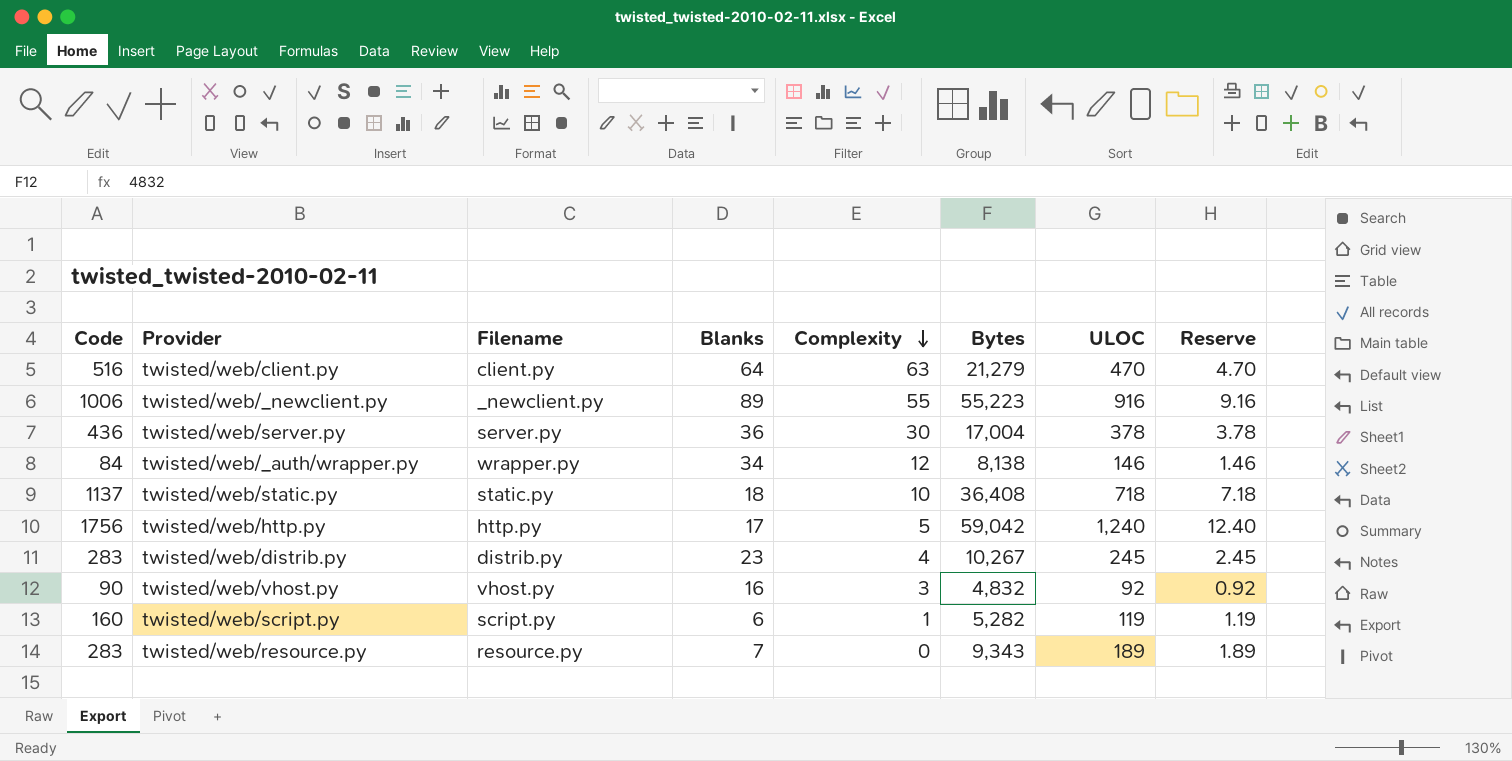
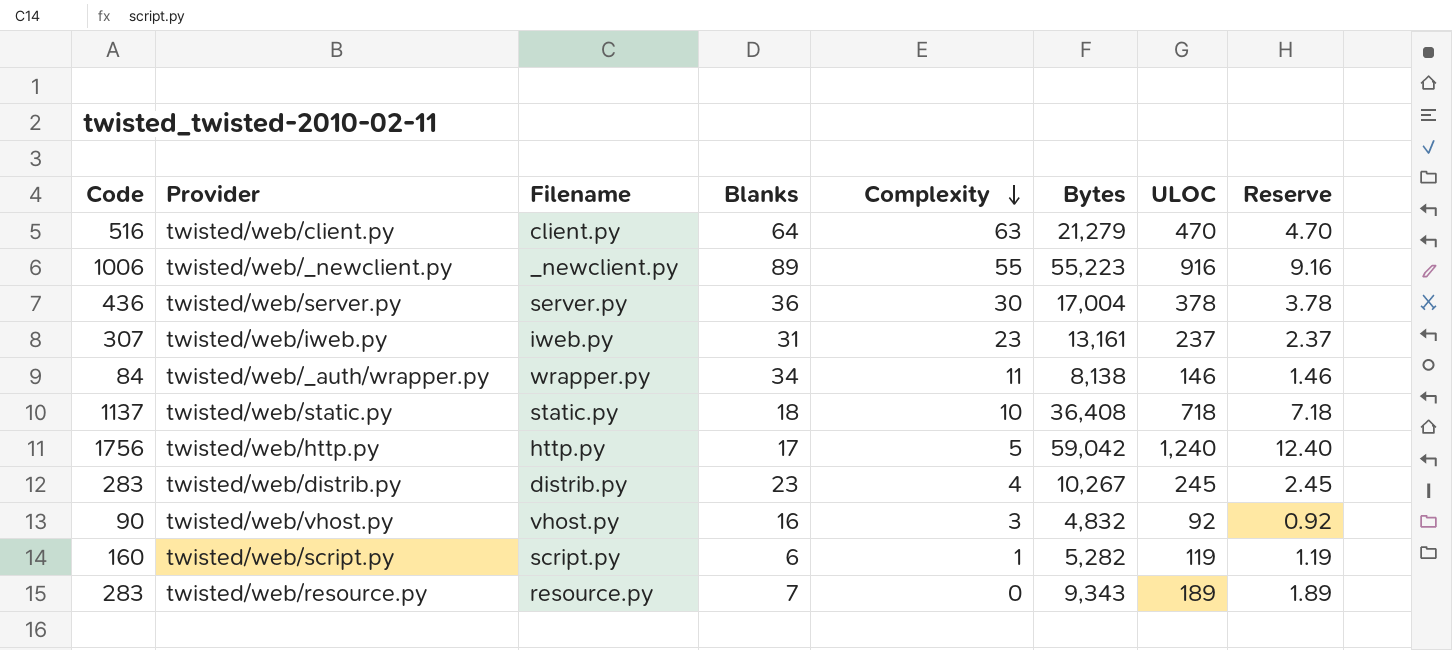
row twisted/web/iweb.py: none -> 307 | iweb.py | 31 | 23 | 13,161 | 237 | 2.37
twisted/web/_auth/wrapper.py | Complexity: 12 -> 11

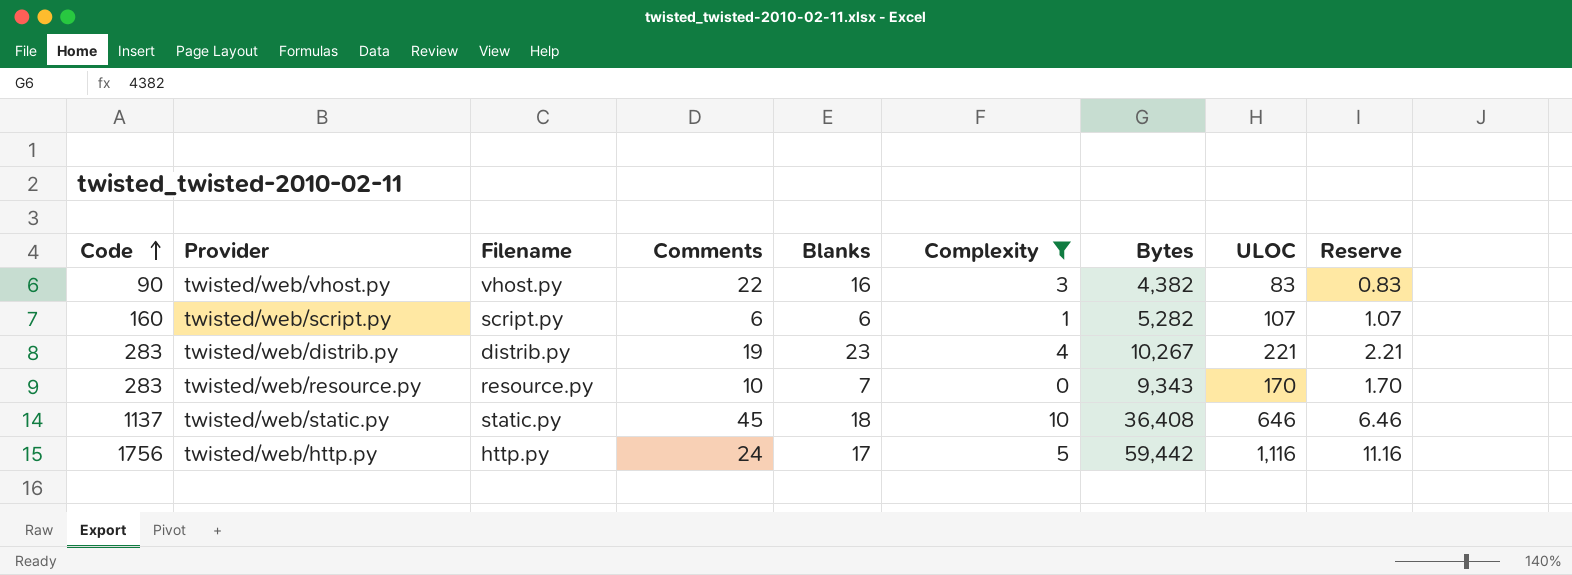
filter: none -> Complexity <= 10
row order: Complexity descending -> Code ascending
column Comments | position: none -> 4
twisted/web/vhost.py | Bytes: 4,832 -> 4,382
twisted/web/vhost.py | ULOC: 92 -> 83
twisted/web/vhost.py | Reserve: 0.92 -> 0.83
twisted/web/script.py | ULOC: 119 -> 107
twisted/web/script.py | Reserve: 1.19 -> 1.07
twisted/web/distrib.py | ULOC: 245 -> 221
twisted/web/distrib.py | Reserve: 2.45 -> 2.21
twisted/web/resource.py | ULOC: 189 -> 170
twisted/web/resource.py | Reserve: 1.89 -> 1.70
twisted/web/static.py | ULOC: 718 -> 646
twisted/web/static.py | Reserve: 7.18 -> 6.46
twisted/web/http.py | Bytes: 59,042 -> 59,442
twisted/web/http.py | ULOC: 1,240 -> 1,116
twisted/web/http.py | Reserve: 12.40 -> 11.16

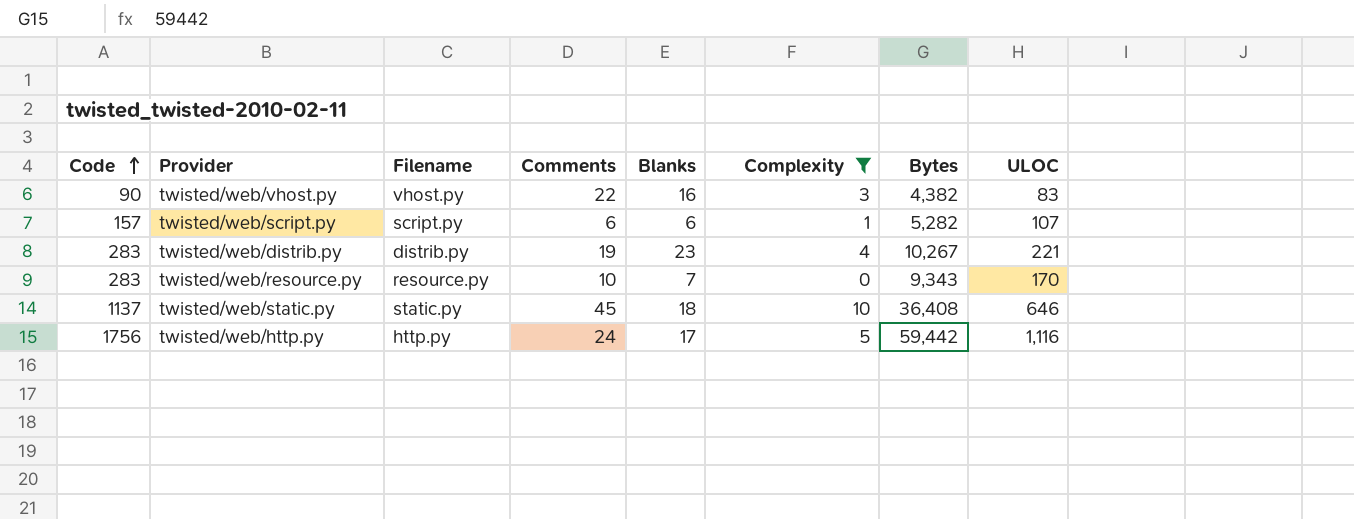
column Reserve | formula: [ULOC] * 0.01 -> none
twisted/web/script.py | Code: 160 -> 157

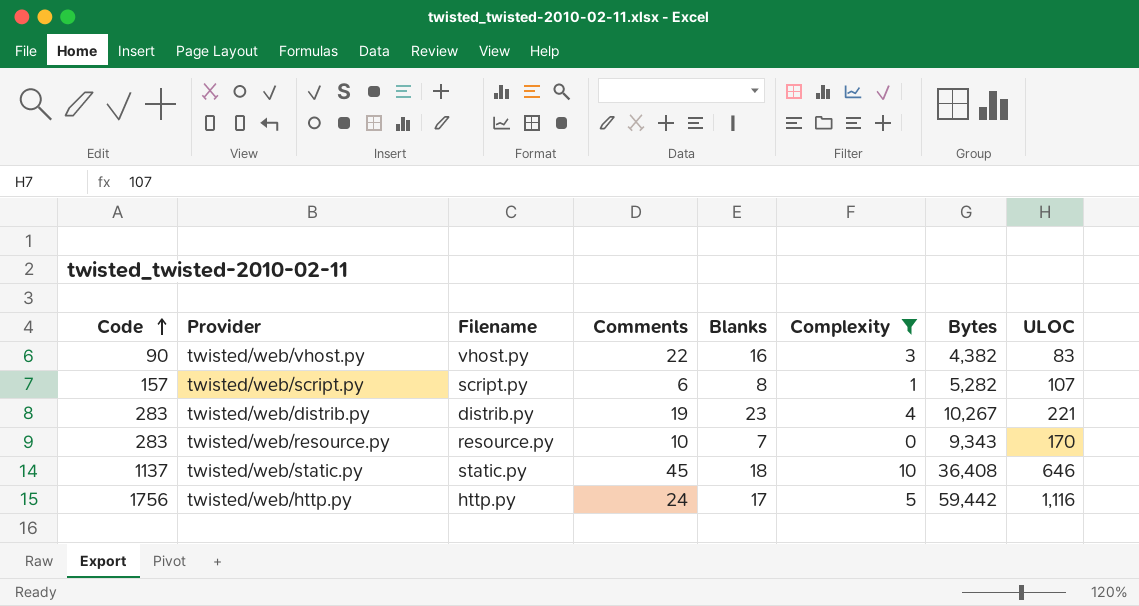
twisted/web/script.py | Blanks: 6 -> 8

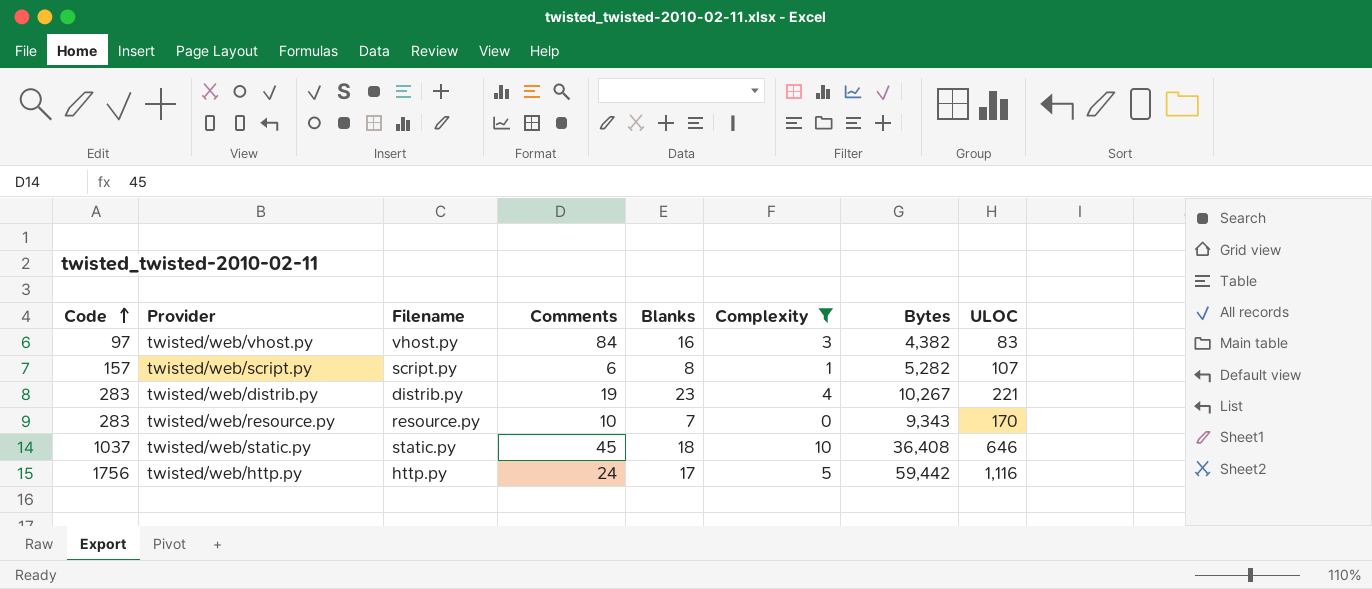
twisted/web/vhost.py | Code: 90 -> 97
twisted/web/vhost.py | Comments: 22 -> 84
twisted/web/static.py | Code: 1137 -> 1037

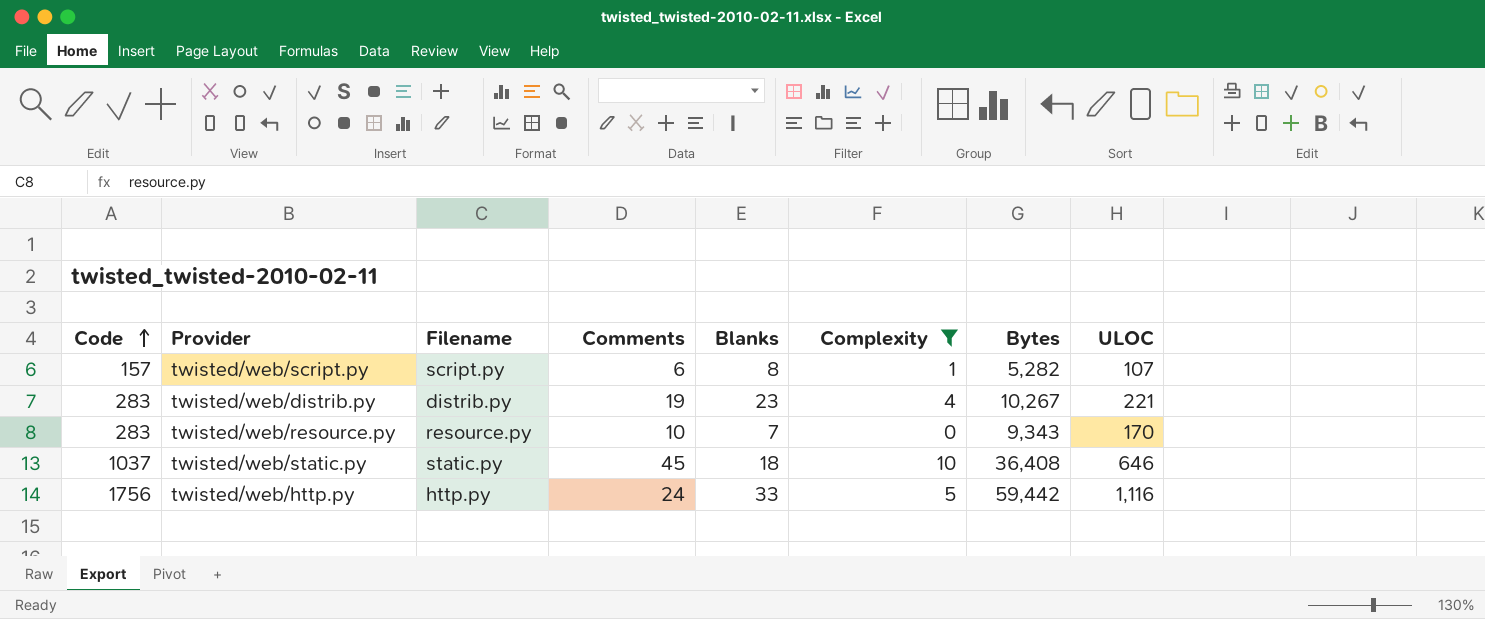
row twisted/web/vhost.py: 97 | vhost.py | 84 | 16 | 3 | 4,382 | 83 -> none
twisted/web/http.py | Blanks: 17 -> 33

